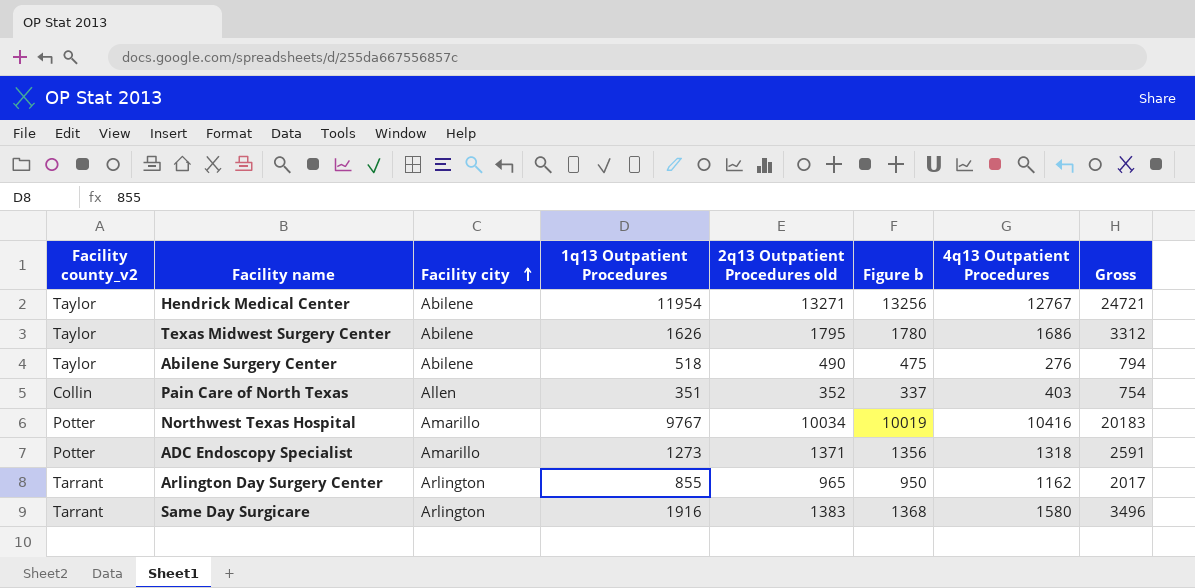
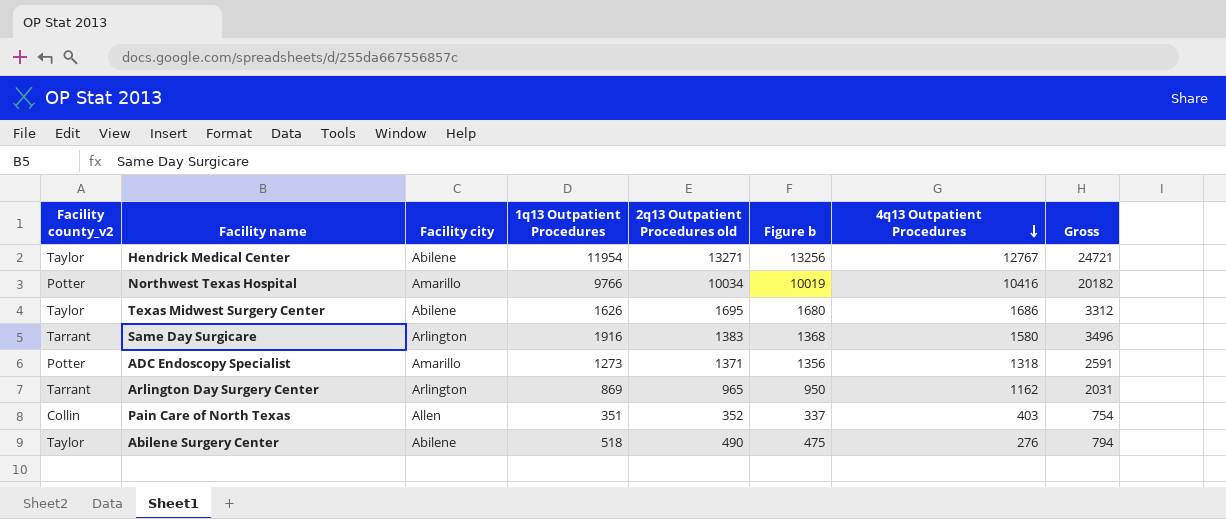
row order: Facility city ascending -> 4q13 Outpatient Procedures descending
Northwest Texas Hospital | 1q13 Outpatient Procedures: 9767 -> 9766
Northwest Texas Hospital | Gross: 20183 -> 20182
Texas Midwest Surgery Center | 2q13 Outpatient Procedures old: 1795 -> 1695
Texas Midwest Surgery Center | Figure b: 1780 -> 1680
Arlington Day Surgery Center | 1q13 Outpatient Procedures: 855 -> 869
Arlington Day Surgery Center | Gross: 2017 -> 2031

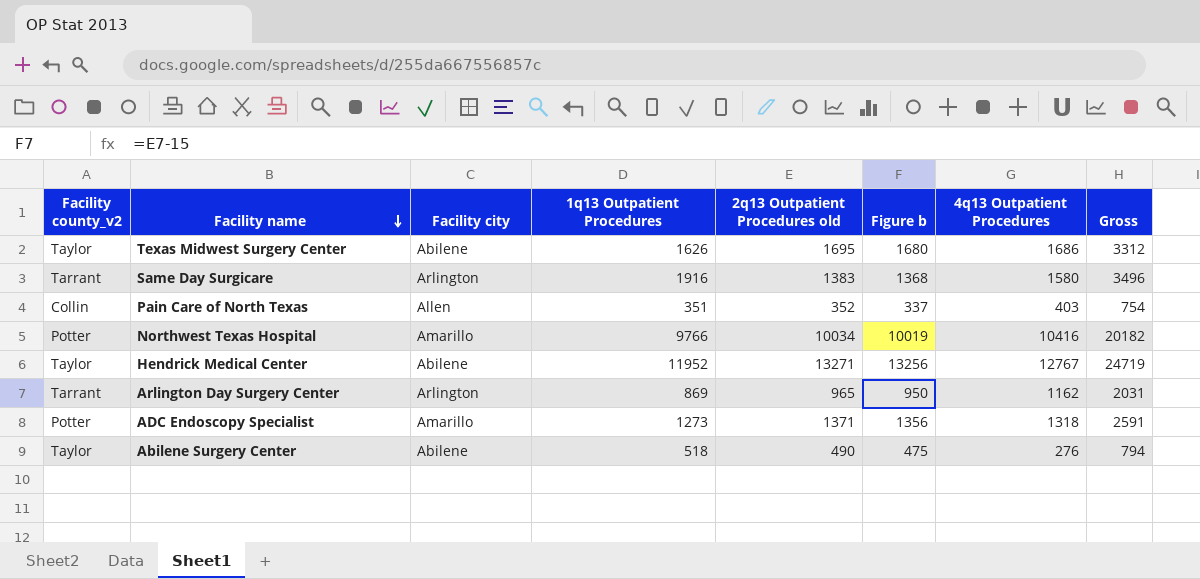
row order: 4q13 Outpatient Procedures descending -> Facility name descending
Hendrick Medical Center | 1q13 Outpatient Procedures: 11954 -> 11952
Hendrick Medical Center | Gross: 24721 -> 24719

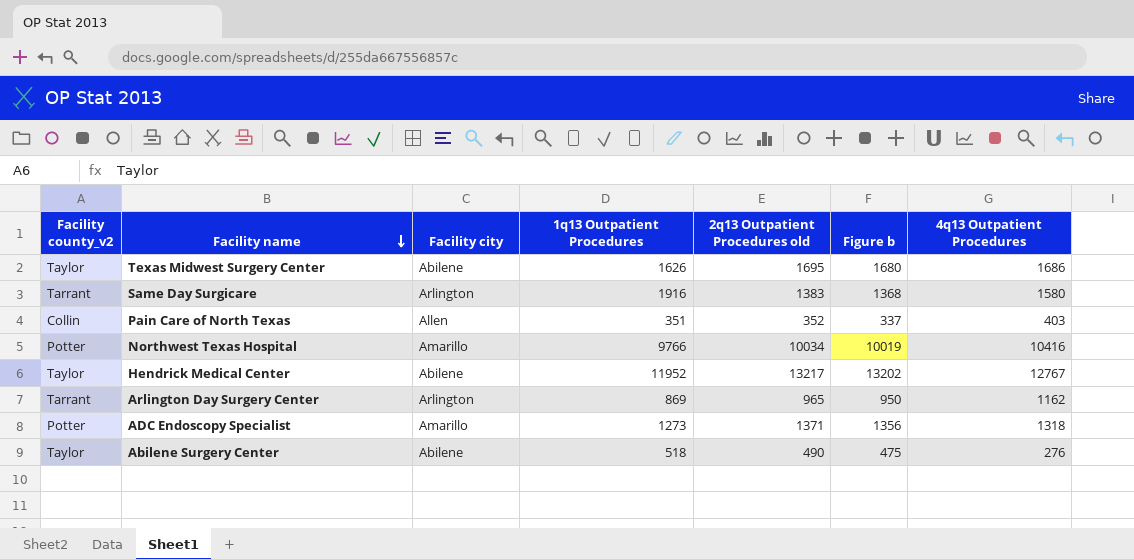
column Gross | formula: [1q13 Outpatient Procedures] + [4q13 Outpatient Procedures] -> none
Hendrick Medical Center | 2q13 Outpatient Procedures old: 13271 -> 13217
Hendrick Medical Center | Figure b: 13256 -> 13202

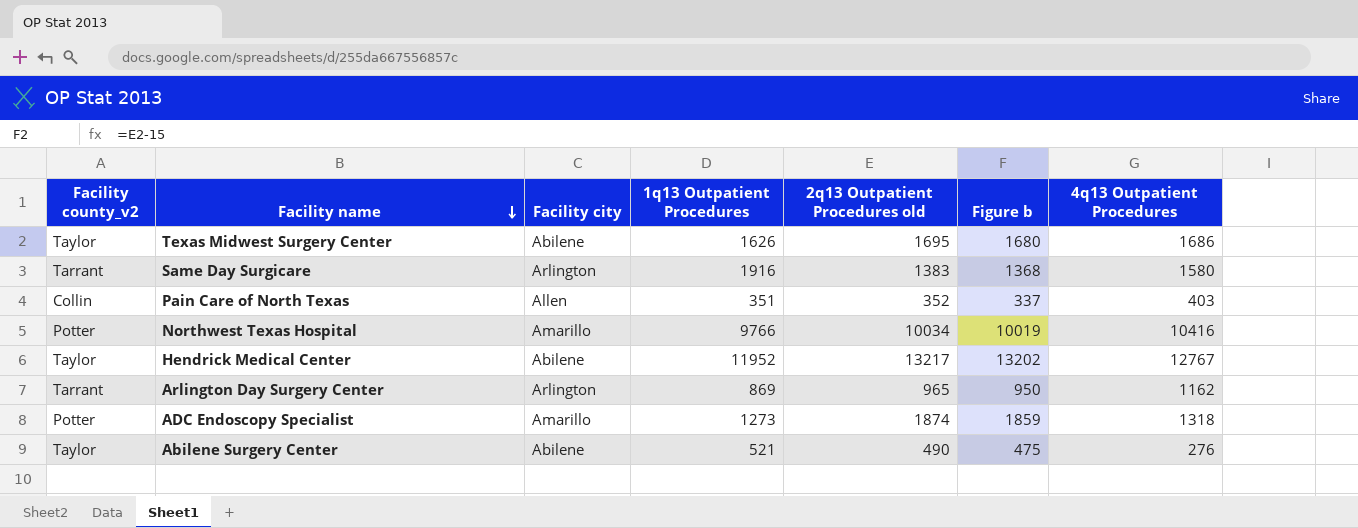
ADC Endoscopy Specialist | 2q13 Outpatient Procedures old: 1371 -> 1874
ADC Endoscopy Specialist | Figure b: 1356 -> 1859
Abilene Surgery Center | 1q13 Outpatient Procedures: 518 -> 521

